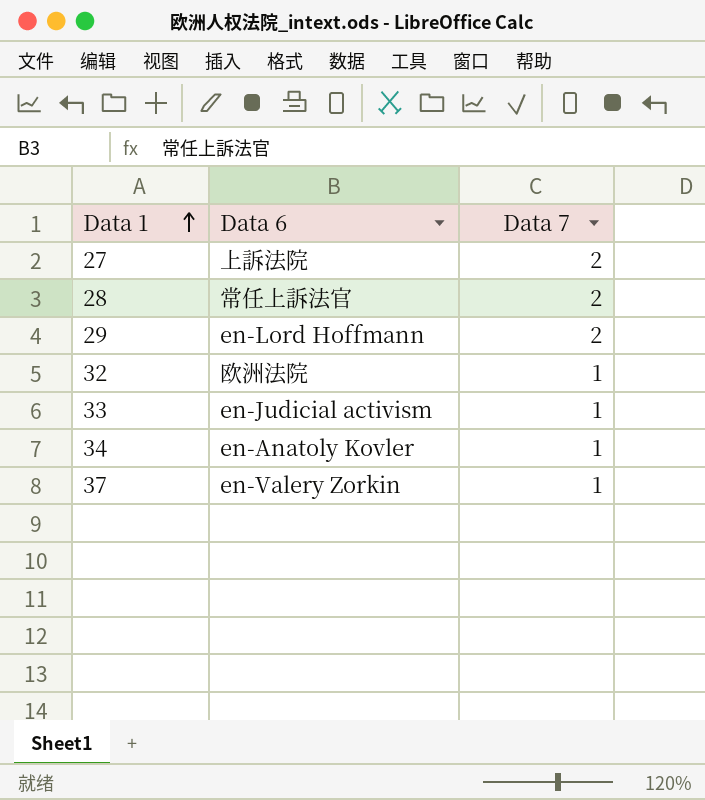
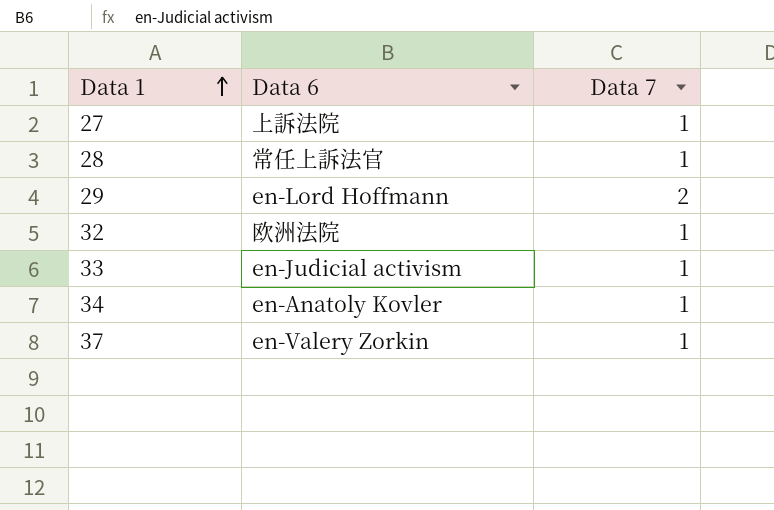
27 | Data 7: 2 -> 1
28 | Data 7: 2 -> 1

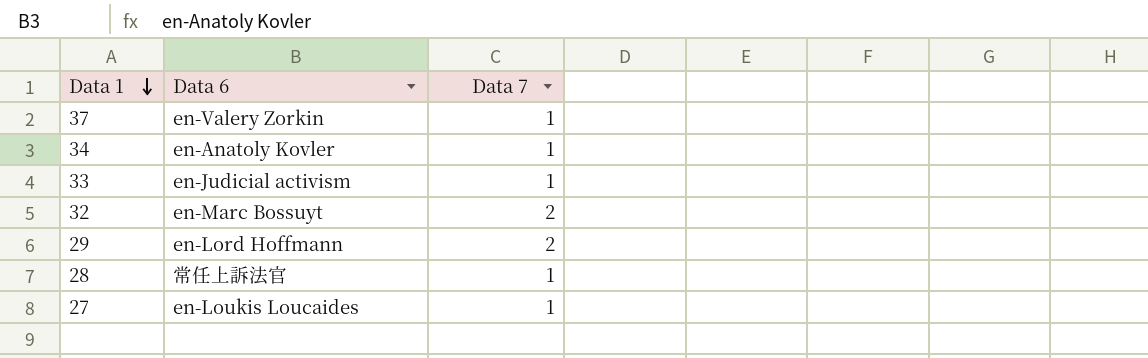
row order: Data 1 ascending -> Data 1 descending
32 | Data 6: 欧洲法院 -> en-Marc Bossuyt
32 | Data 7: 1 -> 2
27 | Data 6: 上訴法院 -> en-Loukis Loucaides

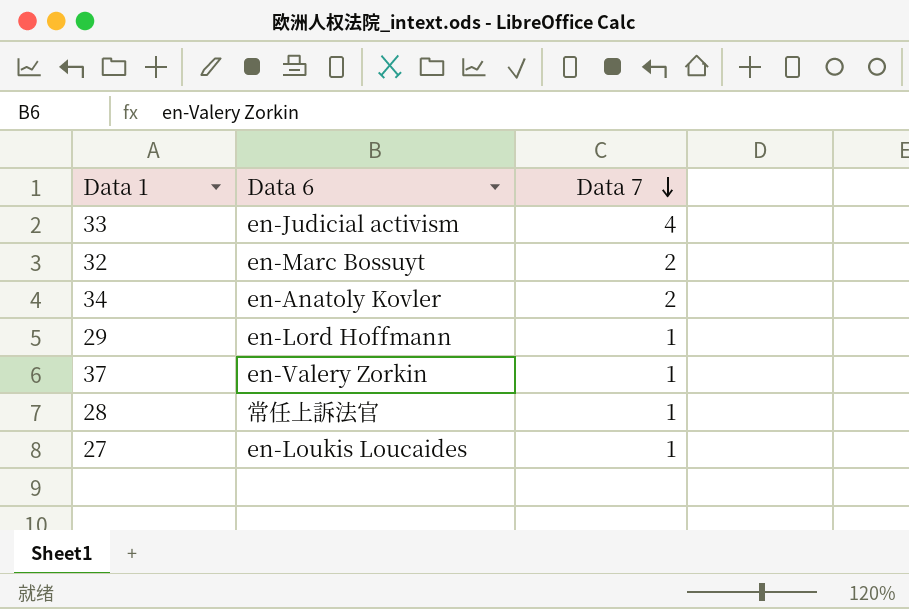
row order: Data 1 descending -> Data 7 descending
33 | Data 7: 1 -> 4
34 | Data 7: 1 -> 2
29 | Data 7: 2 -> 1

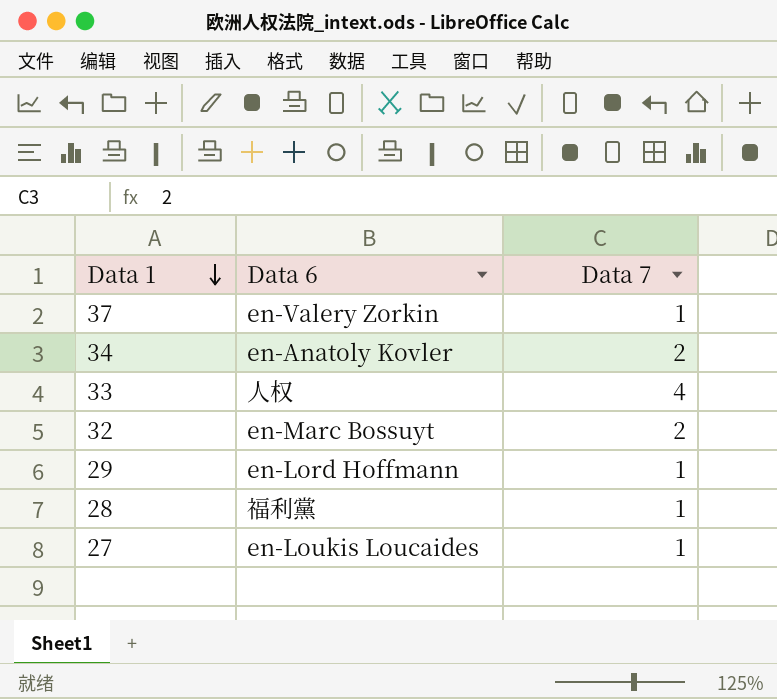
row order: Data 7 descending -> Data 1 descending
33 | Data 6: en-Judicial activism -> 人权
28 | Data 6: 常任上訴法官 -> 福利黨

